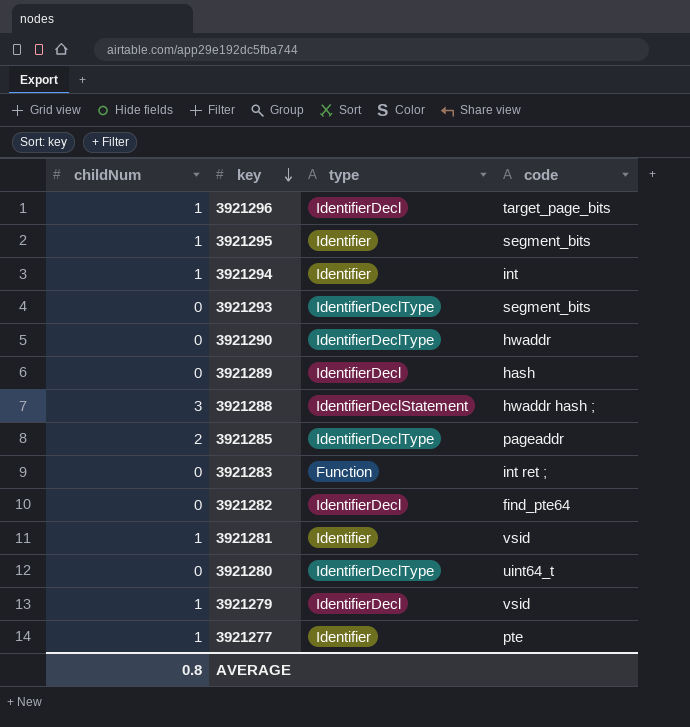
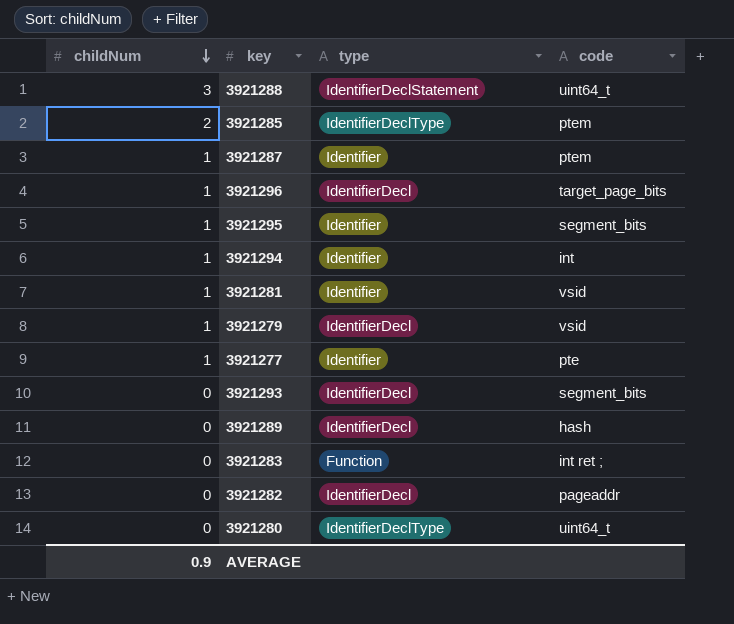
row order: key descending -> childNum descending
row 3921290: 0 | IdentifierDeclType | hwaddr -> none
3921288 | code: hwaddr hash ; -> uint64_t
3921285 | code: pageaddr -> ptem
row 3921287: none -> 1 | Identifier | ptem
3921293 | type: IdentifierDeclType -> IdentifierDecl
3921282 | code: find_pte64 -> pageaddr
AVERAGE | childNum: 0.8 -> 0.9

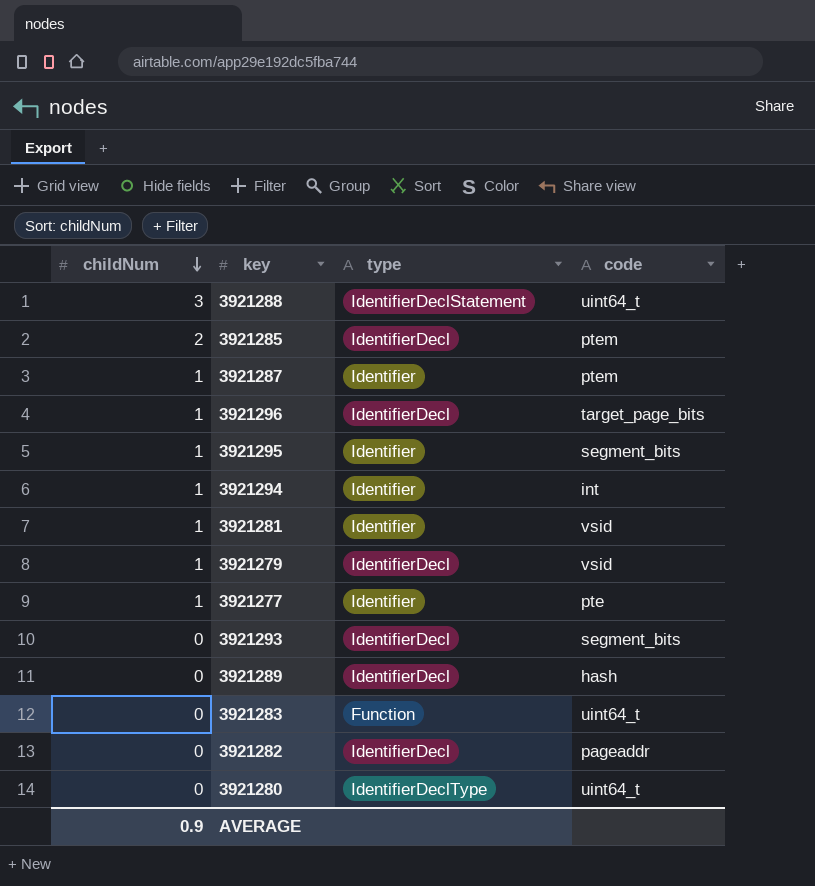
3921285 | type: IdentifierDeclType -> IdentifierDecl
3921283 | code: int ret ; -> uint64_t

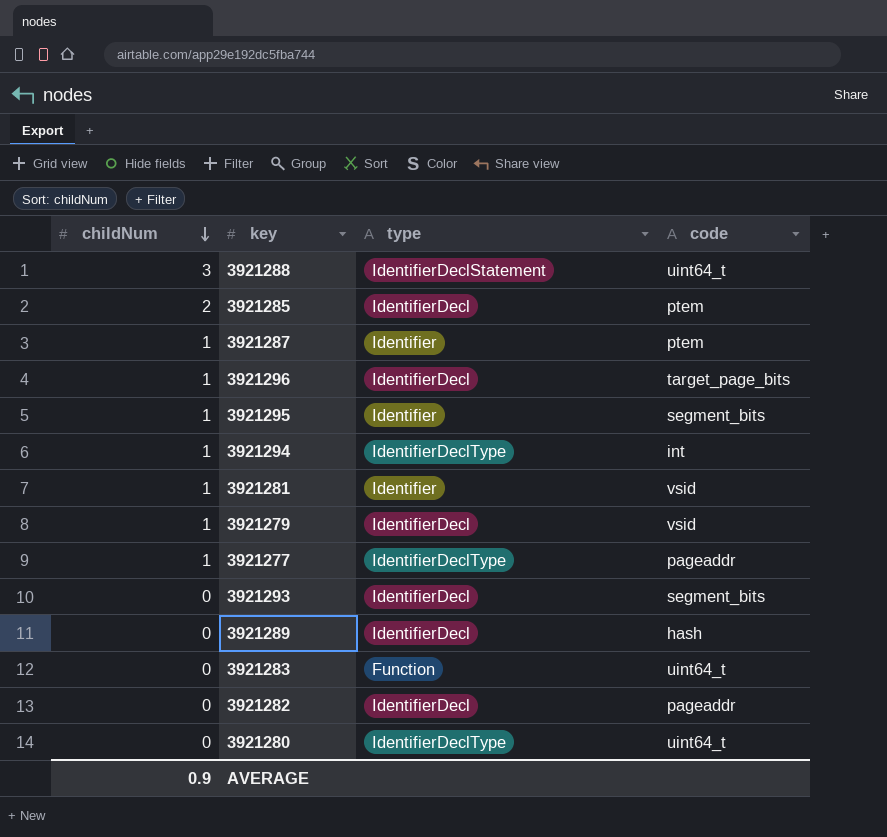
3921294 | type: Identifier -> IdentifierDeclType
3921277 | type: Identifier -> IdentifierDeclType
3921277 | code: pte -> pageaddr

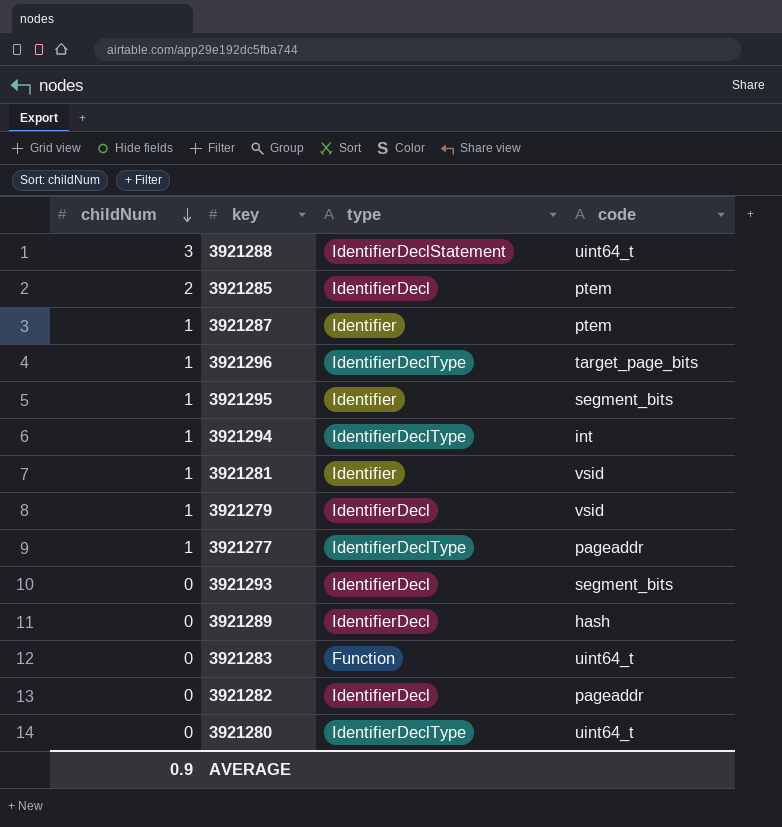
3921296 | type: IdentifierDecl -> IdentifierDeclType

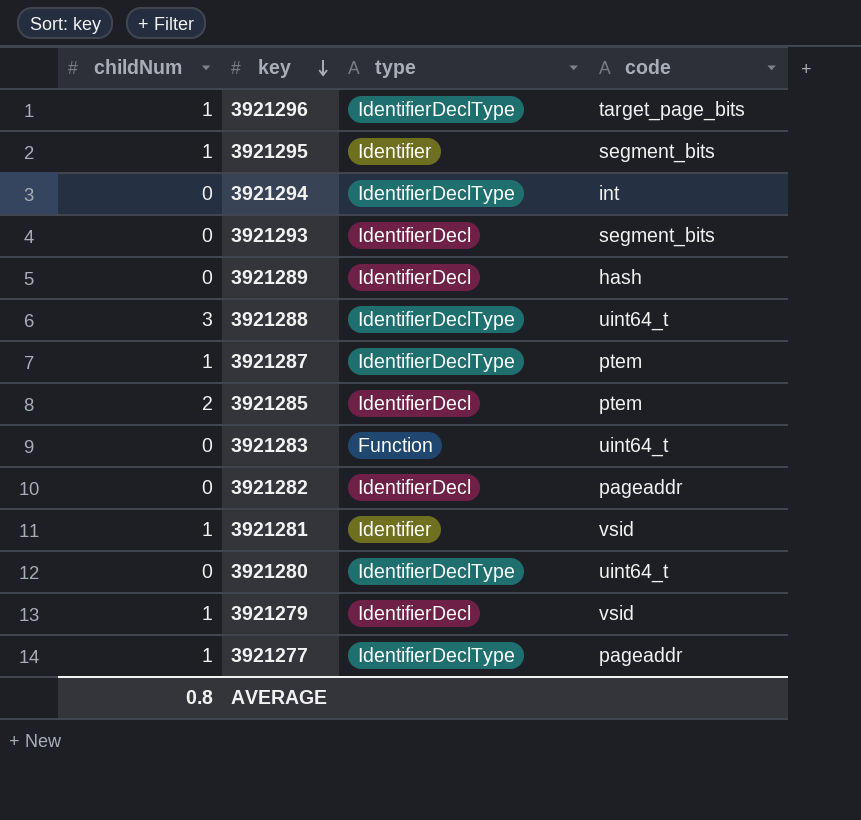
row order: childNum descending -> key descending
3921294 | childNum: 1 -> 0
3921288 | type: IdentifierDeclStatement -> IdentifierDeclType
3921287 | type: Identifier -> IdentifierDeclType
AVERAGE | childNum: 0.9 -> 0.8

